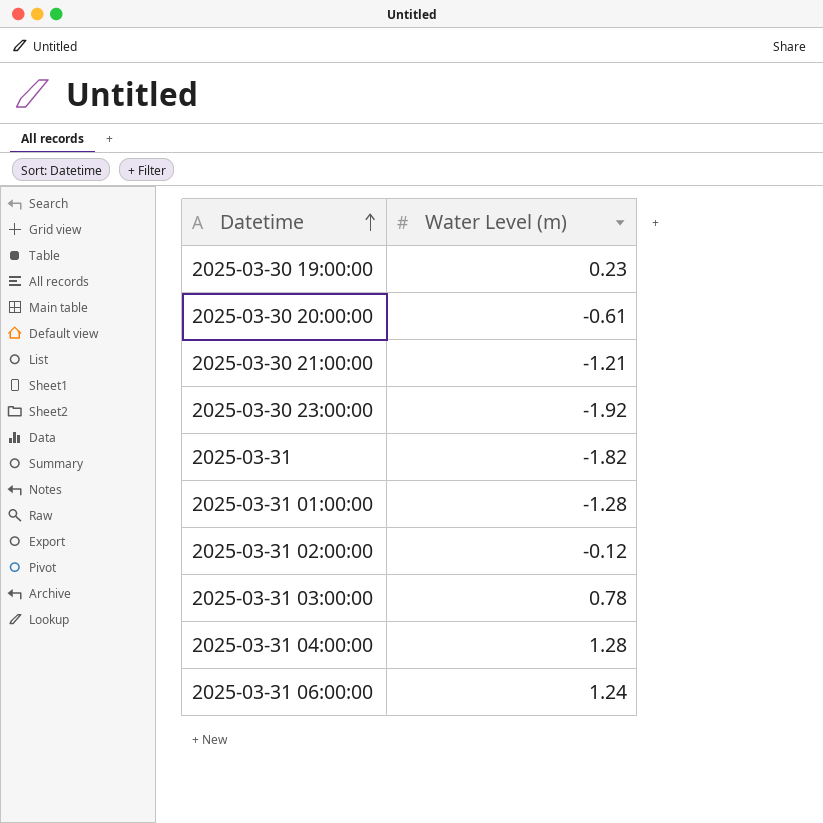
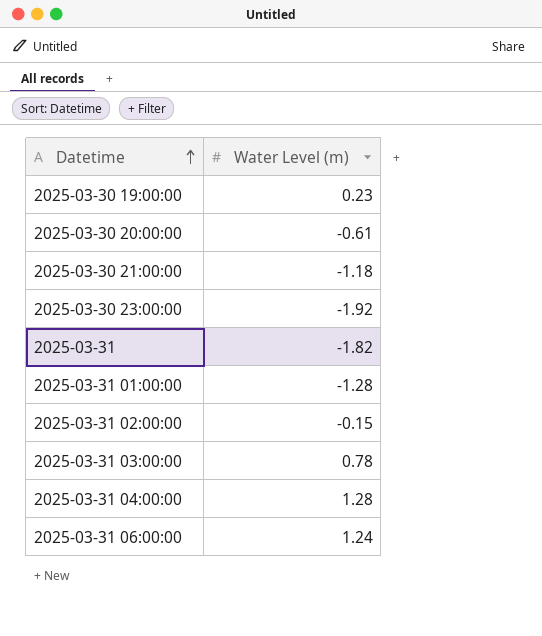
2025-03-30 21:00:00 | Water Level (m): -1.21 -> -1.18
2025-03-31 02:00:00 | Water Level (m): -0.12 -> -0.15

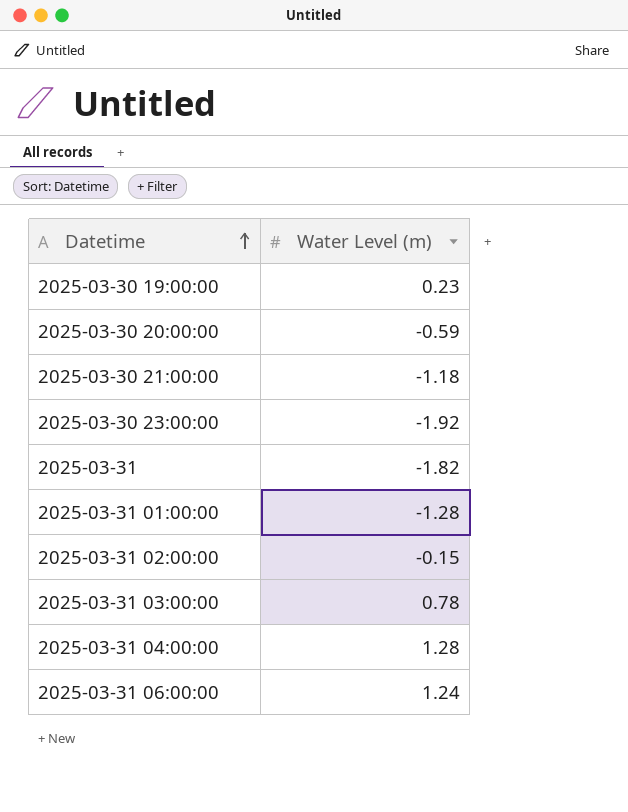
2025-03-30 20:00:00 | Water Level (m): -0.61 -> -0.59

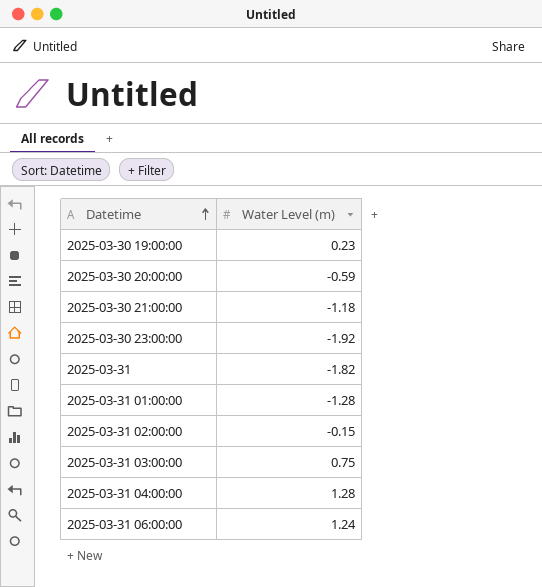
2025-03-31 03:00:00 | Water Level (m): 0.78 -> 0.75

